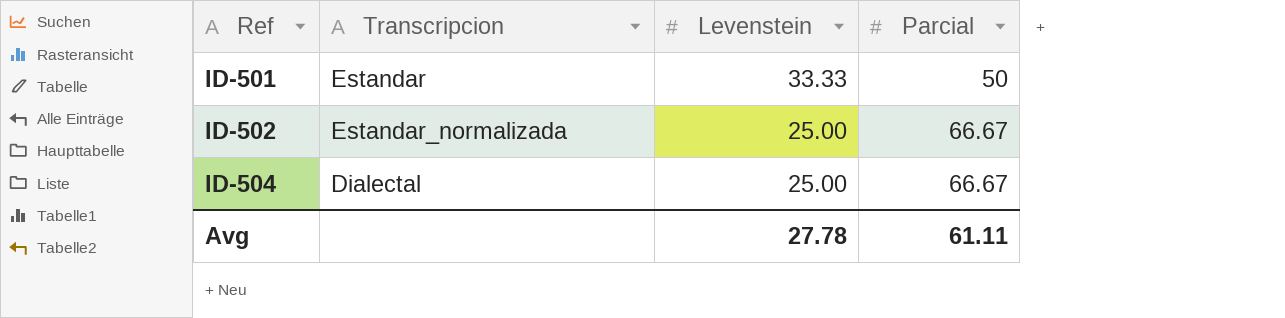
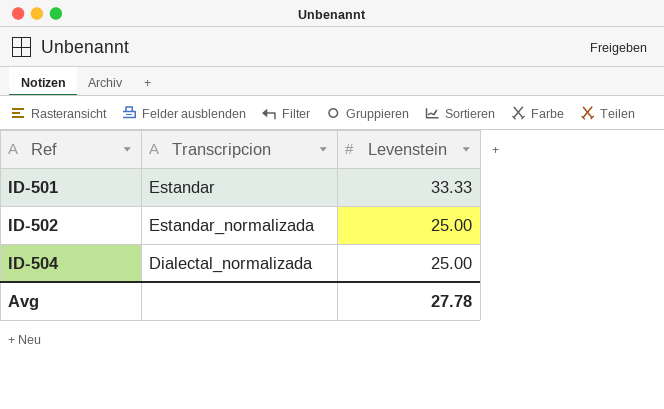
column Parcial | position: 4 -> none
ID-504 | Transcripcion: Dialectal -> Dialectal_normalizada

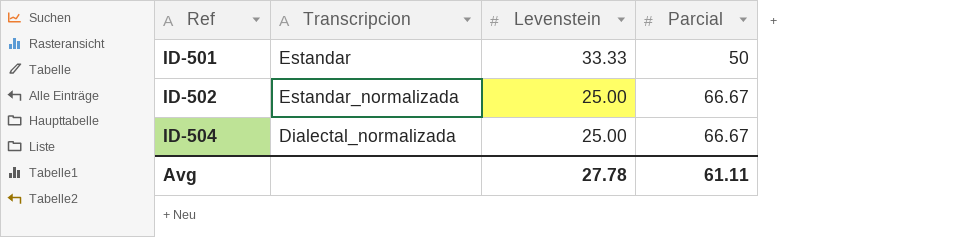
column Parcial | position: none -> 4

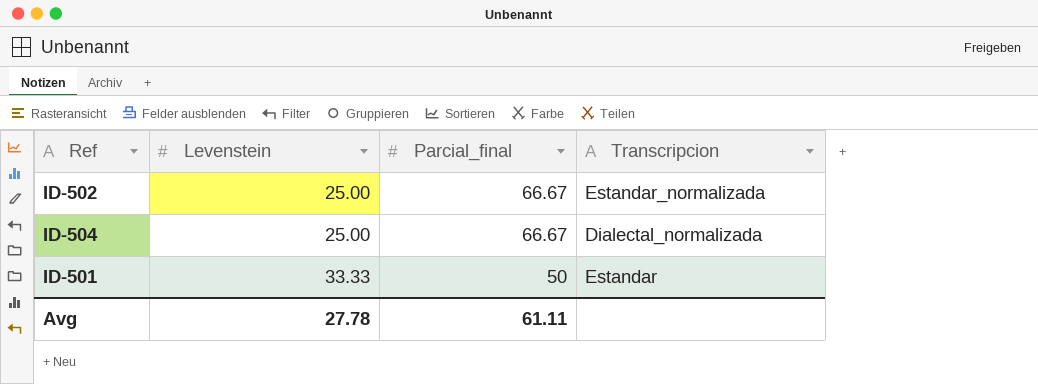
row order: Ref ascending -> Levenstein ascending
column name: Parcial -> Parcial_final
column Transcripcion | position: 2 -> 4

